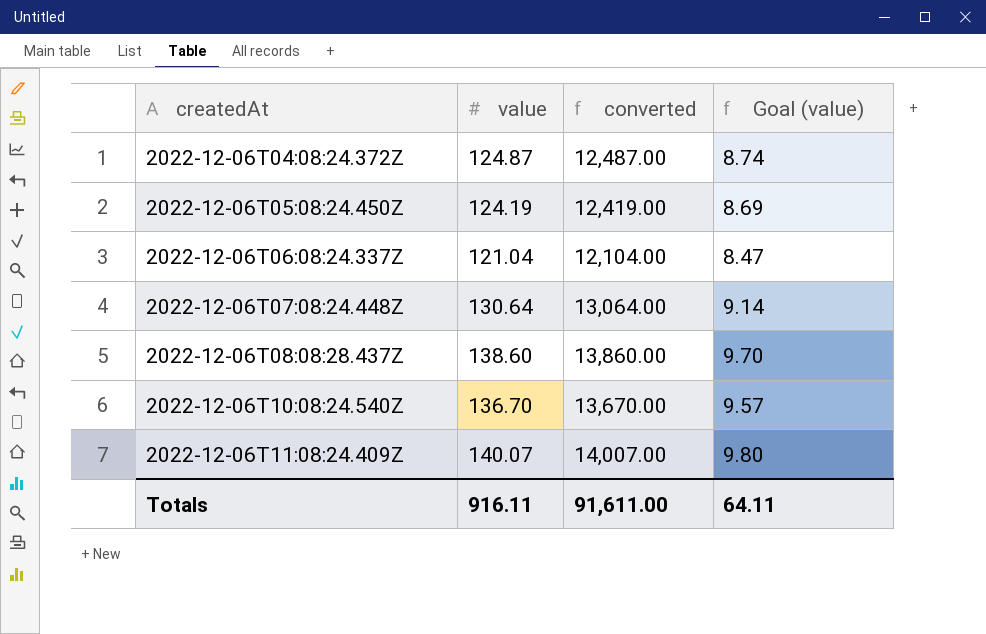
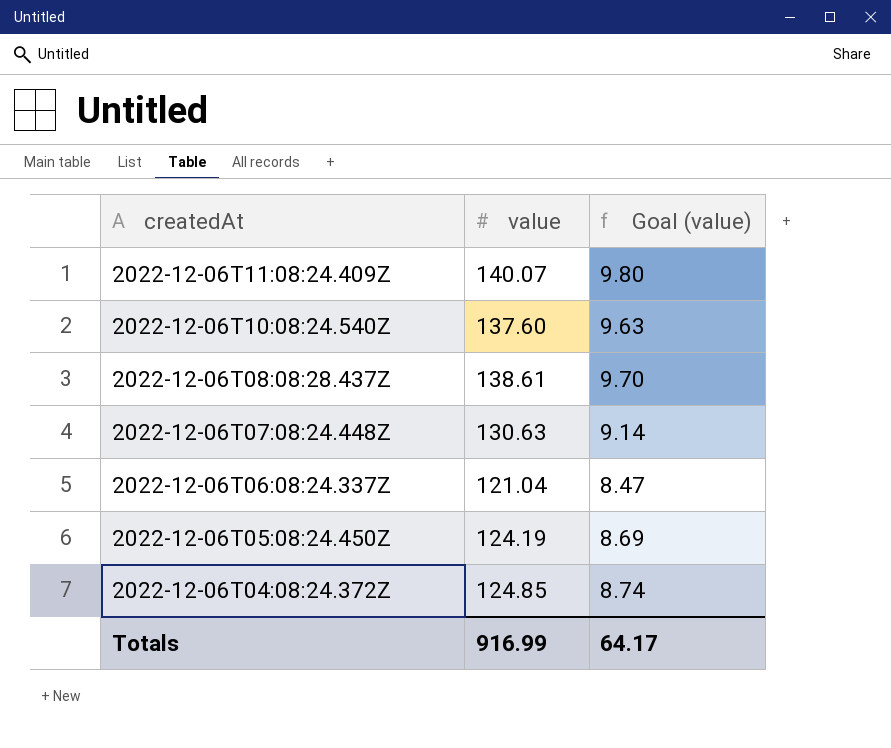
row order: createdAt ascending -> createdAt descending
column converted | formula: [value] * 100 -> none
2022-12-06T10:08:24.540Z | value: 136.70 -> 137.60
2022-12-06T10:08:24.540Z | Goal (value): 9.57 -> 9.63
2022-12-06T08:08:28.437Z | value: 138.60 -> 138.61
2022-12-06T07:08:24.448Z | value: 130.64 -> 130.63
2022-12-06T04:08:24.372Z | value: 124.87 -> 124.85
Totals | value: 916.11 -> 916.99
Totals | Goal (value): 64.11 -> 64.17

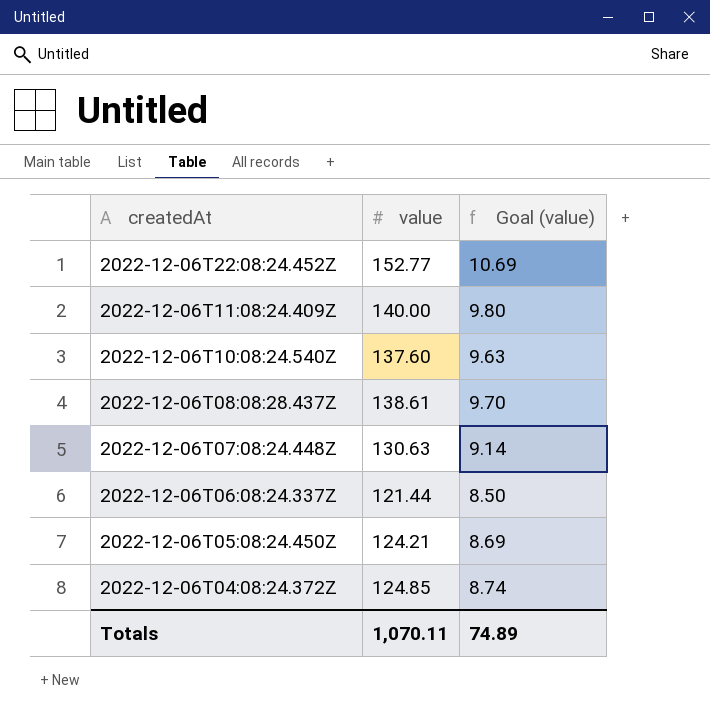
row 2022-12-06T22:08:24.452Z: none -> 152.77 | 10.69
2022-12-06T11:08:24.409Z | value: 140.07 -> 140.00
2022-12-06T06:08:24.337Z | value: 121.04 -> 121.44
2022-12-06T06:08:24.337Z | Goal (value): 8.47 -> 8.50
2022-12-06T05:08:24.450Z | value: 124.19 -> 124.21
Totals | value: 916.99 -> 1,070.11
Totals | Goal (value): 64.17 -> 74.89

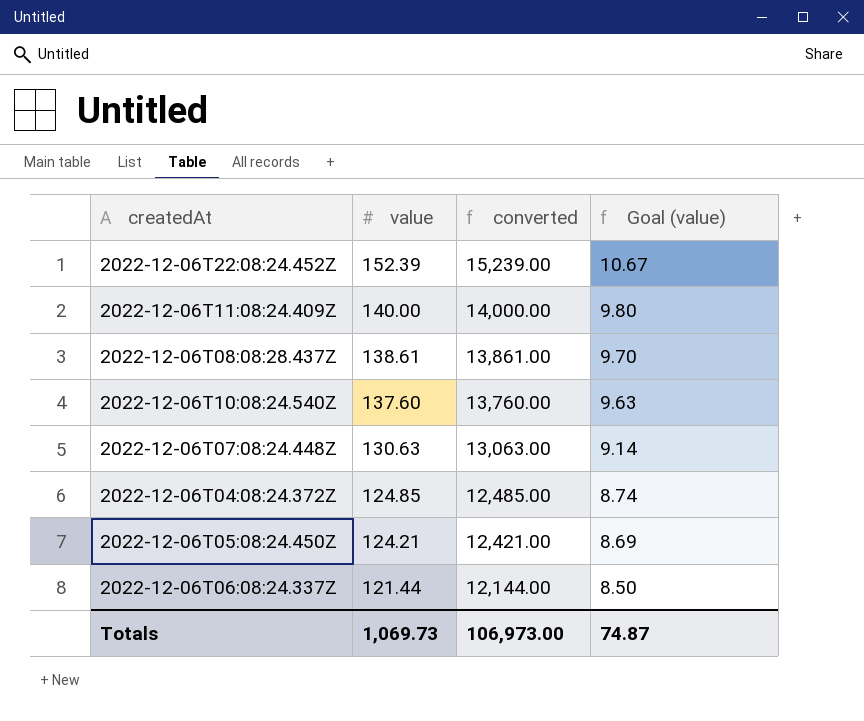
row order: createdAt descending -> value descending
column converted | formula: none -> [value] * 100
2022-12-06T22:08:24.452Z | value: 152.77 -> 152.39
2022-12-06T22:08:24.452Z | Goal (value): 10.69 -> 10.67
Totals | value: 1,070.11 -> 1,069.73
Totals | Goal (value): 74.89 -> 74.87

